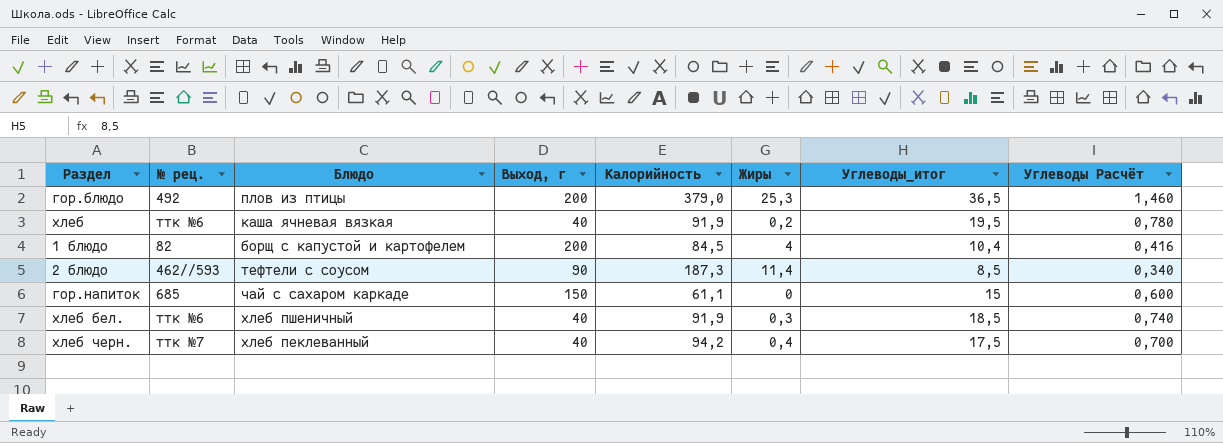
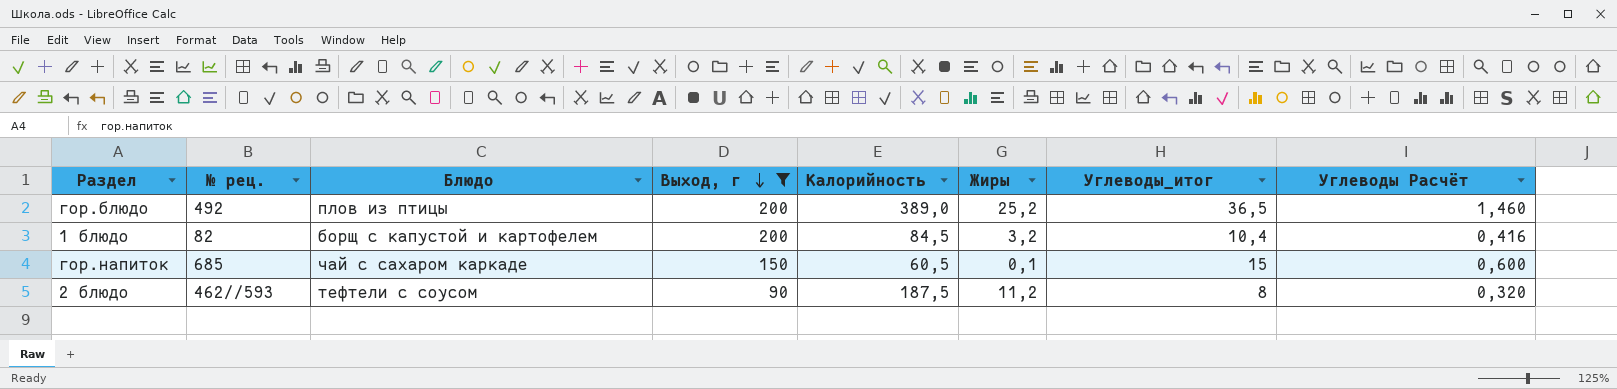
filter: none -> Выход, г != 40
row order: none -> Выход, г descending
гор.блюдо | Калорийность: 379,0 -> 389,0
гор.блюдо | Жиры: 25,3 -> 25,2
1 блюдо | Жиры: 4 -> 3,2
гор.напиток | Калорийность: 61,1 -> 60,5
гор.напиток | Жиры: 0 -> 0,1
2 блюдо | Калорийность: 187,3 -> 187,5
2 блюдо | Жиры: 11,4 -> 11,2
2 блюдо | Углеводы_итог: 8,5 -> 8
2 блюдо | Углеводы Расчёт: 0,340 -> 0,320

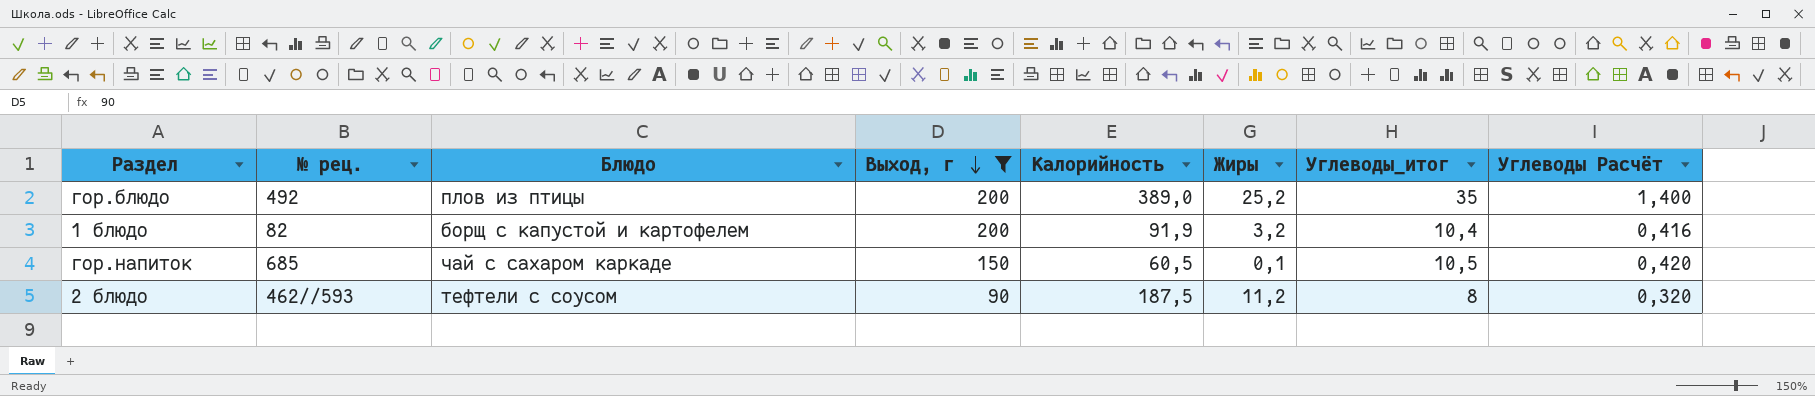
гор.блюдо | Углеводы_итог: 36,5 -> 35
гор.блюдо | Углеводы Расчёт: 1,460 -> 1,400
1 блюдо | Калорийность: 84,5 -> 91,9
гор.напиток | Углеводы_итог: 15 -> 10,5
гор.напиток | Углеводы Расчёт: 0,600 -> 0,420

